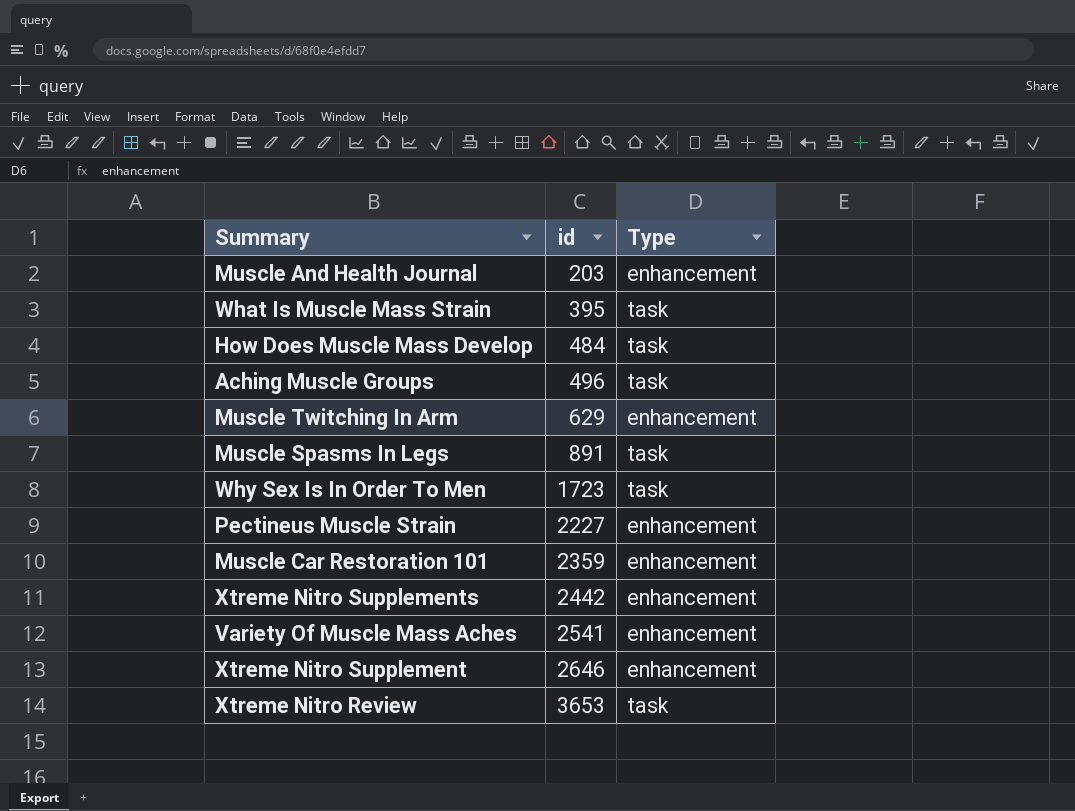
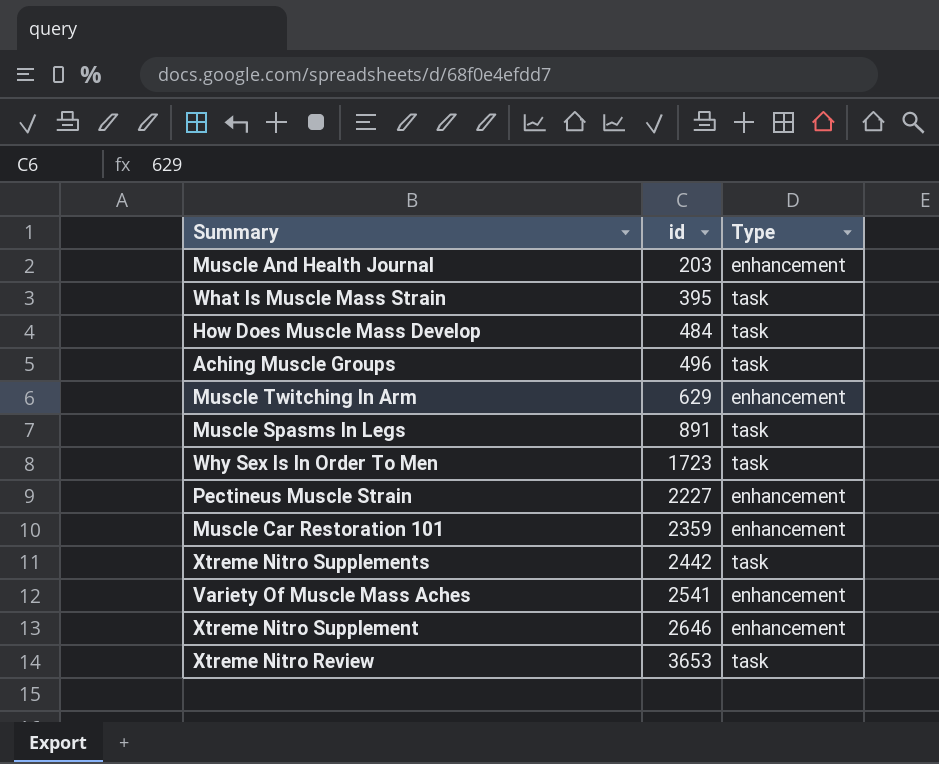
Xtreme Nitro Supplements | Type: enhancement -> task

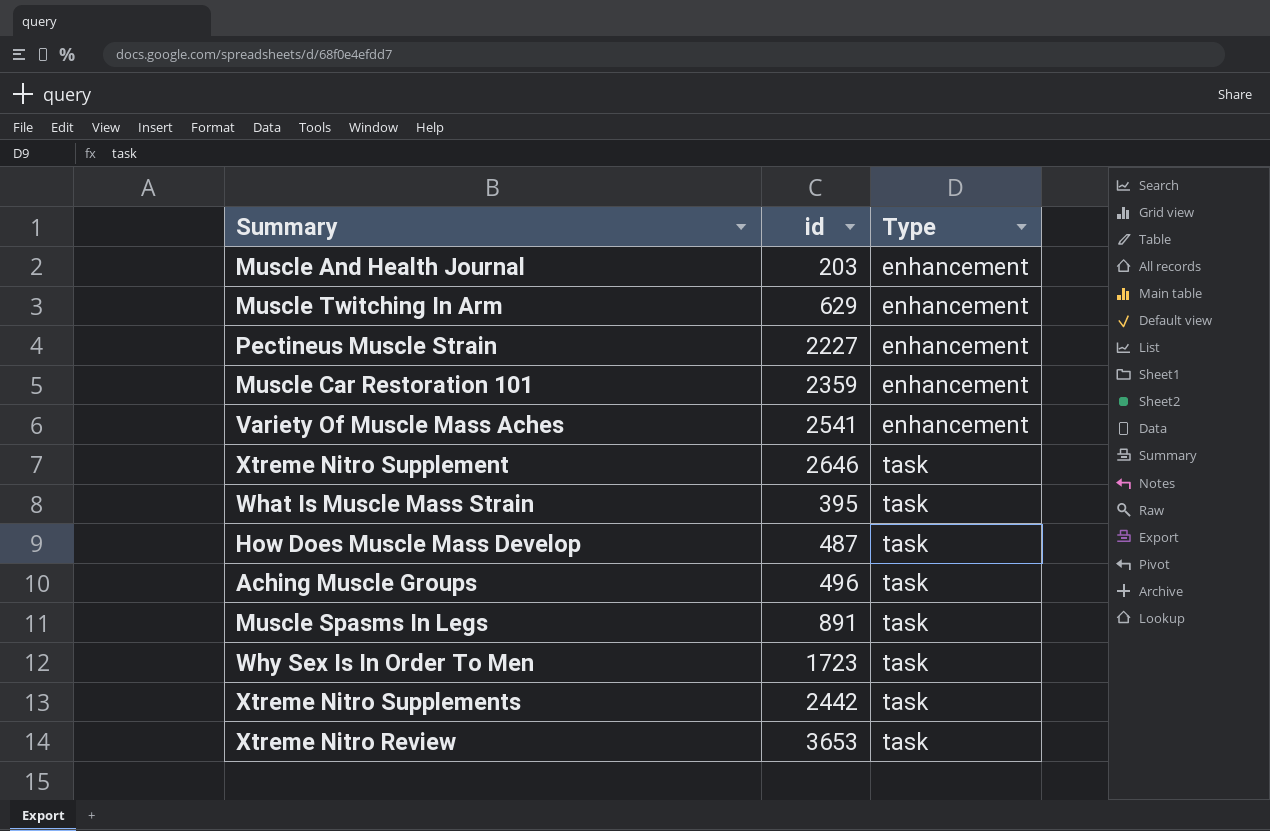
row order: id ascending -> Type ascending
Xtreme Nitro Supplement | Type: enhancement -> task
How Does Muscle Mass Develop | id: 484 -> 487

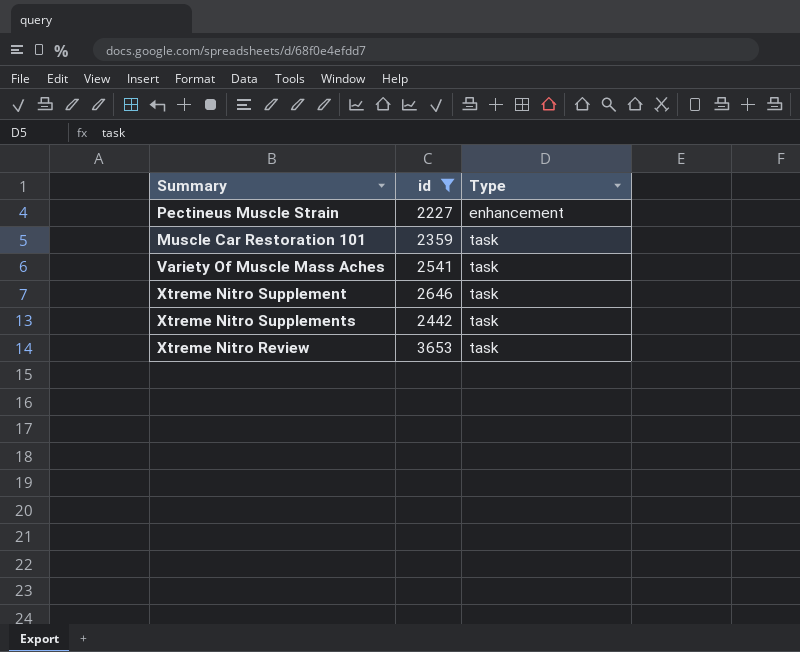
filter: none -> id >= 2227
Muscle Car Restoration 101 | Type: enhancement -> task
Variety Of Muscle Mass Aches | Type: enhancement -> task

